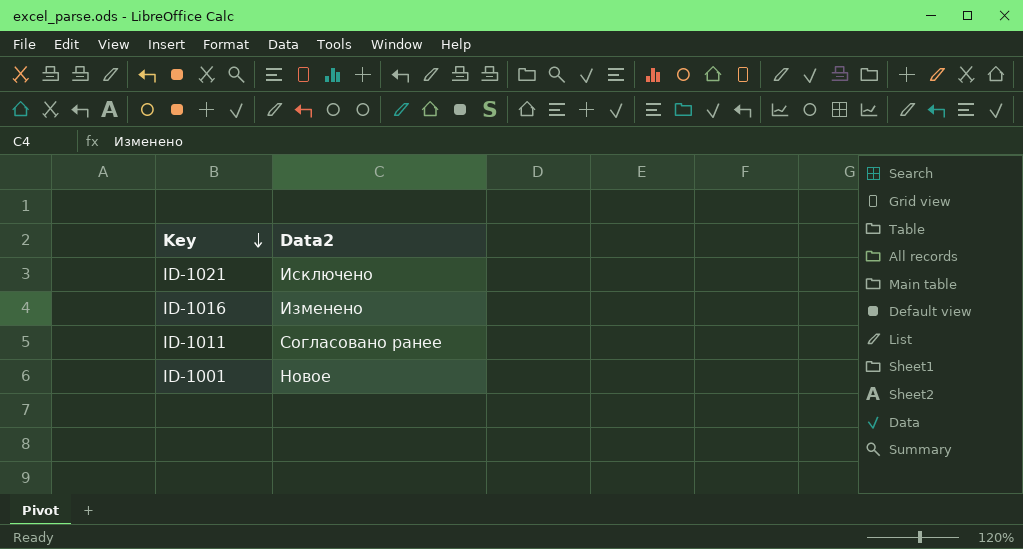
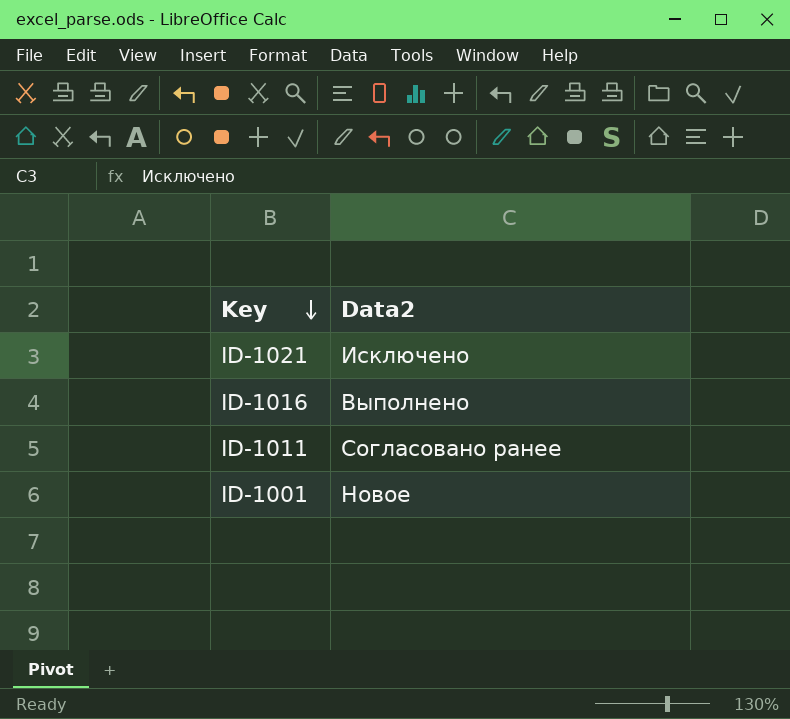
ID-1016 | Data2: Изменено -> Выполнено

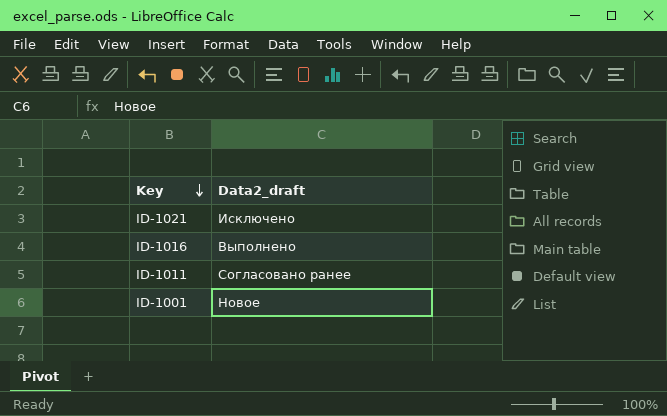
column name: Data2 -> Data2_draft

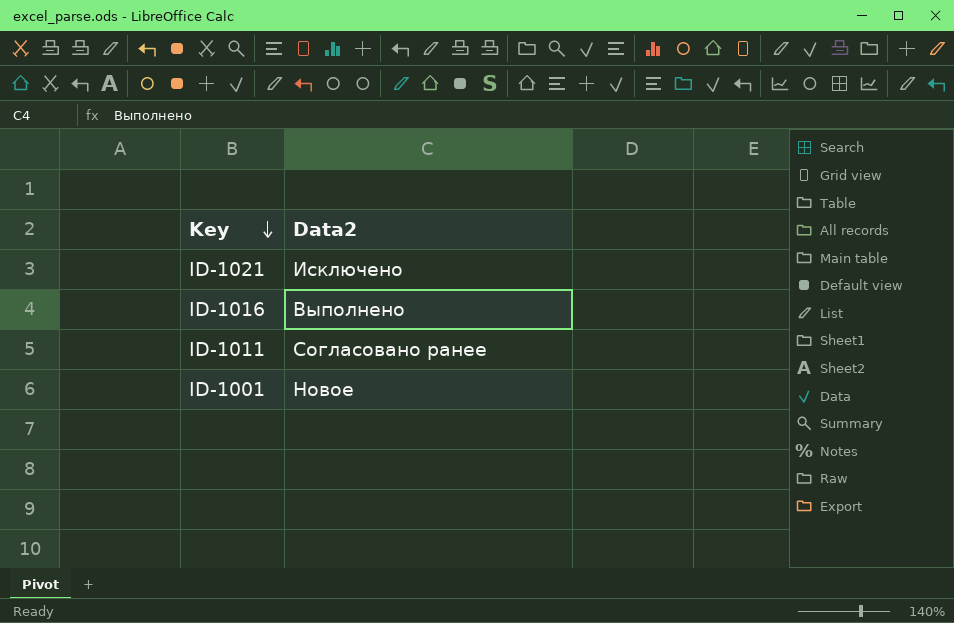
column name: Data2_draft -> Data2

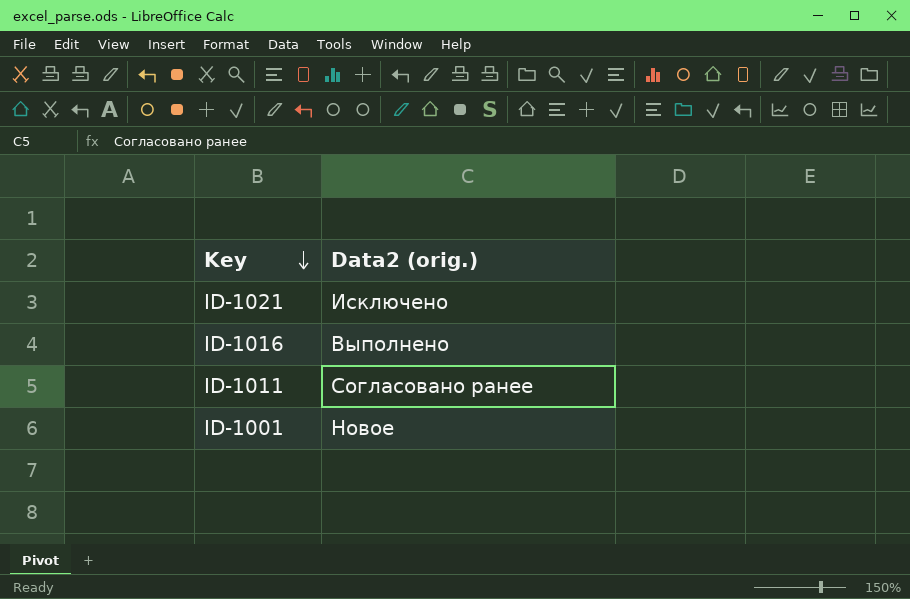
column name: Data2 -> Data2 (orig.)

